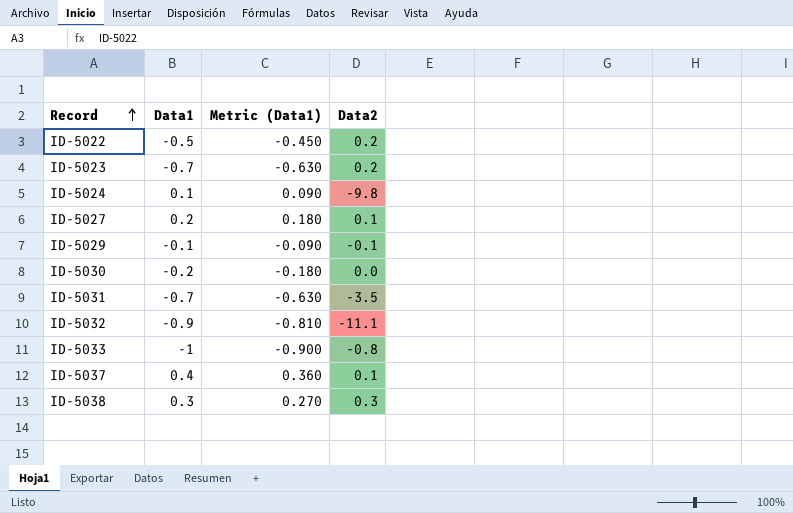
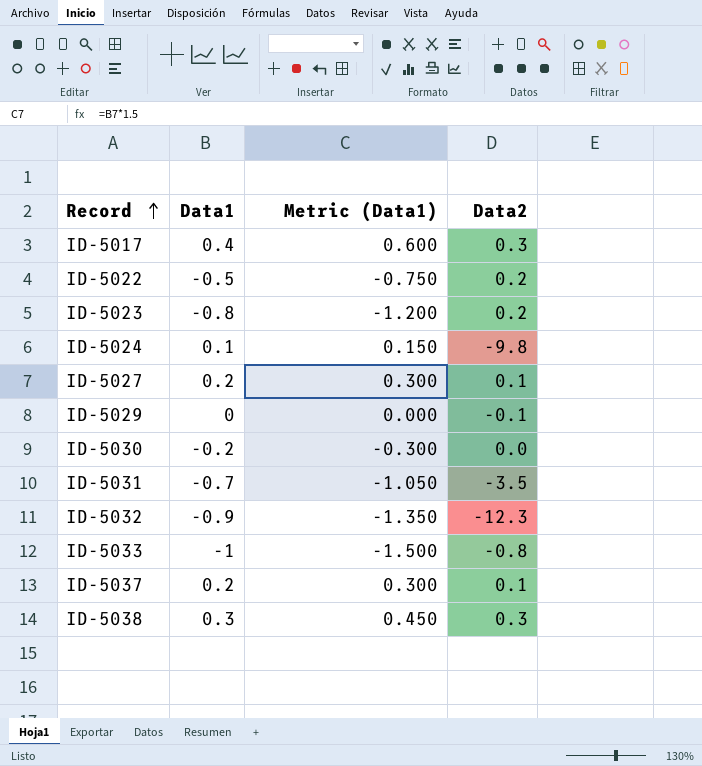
column Metric (Data1) | formula: [Data1] * 0.9 -> [Data1] * 1.5
row ID-5017: none -> 0.4 | 0.600 | 0.3
ID-5023 | Data1: -0.7 -> -0.8
ID-5029 | Data1: -0.1 -> 0
ID-5032 | Data2: -11.1 -> -12.3
ID-5037 | Data1: 0.4 -> 0.2

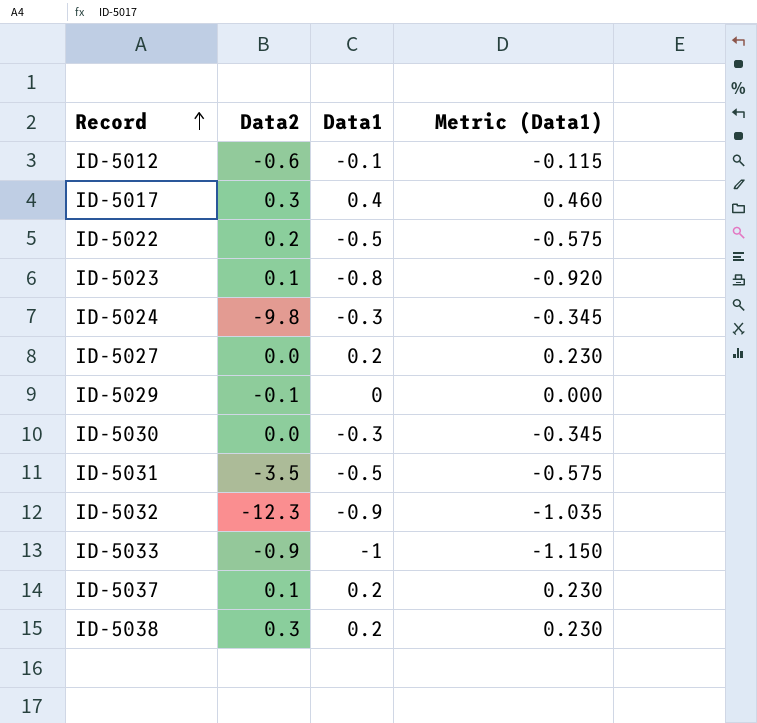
column Data2 | position: 4 -> 2
column Metric (Data1) | formula: [Data1] * 1.5 -> [Data1] * 1.15
row ID-5012: none -> -0.6 | -0.1 | -0.115
ID-5023 | Data2: 0.2 -> 0.1
ID-5024 | Data1: 0.1 -> -0.3
ID-5027 | Data2: 0.1 -> 0.0
ID-5030 | Data1: -0.2 -> -0.3
ID-5031 | Data1: -0.7 -> -0.5
ID-5033 | Data2: -0.8 -> -0.9
ID-5038 | Data1: 0.3 -> 0.2

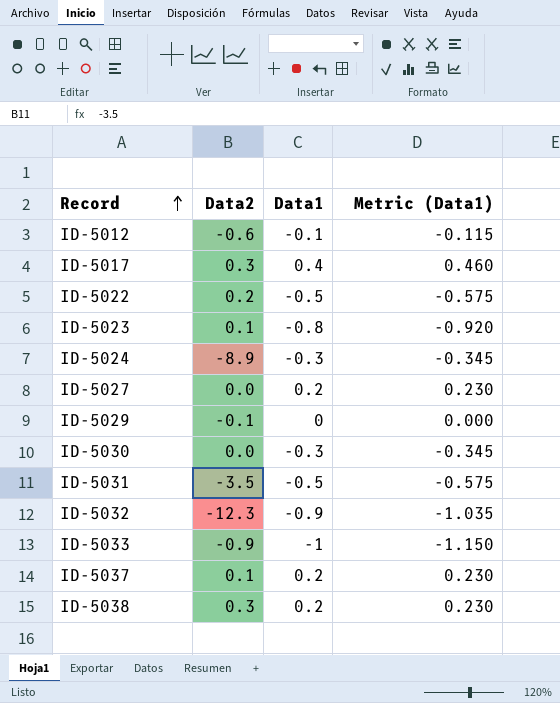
ID-5024 | Data2: -9.8 -> -8.9

